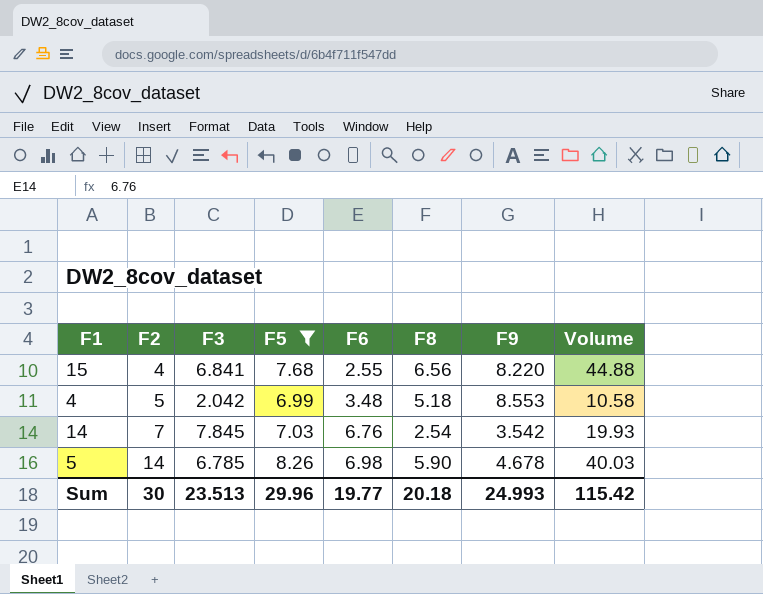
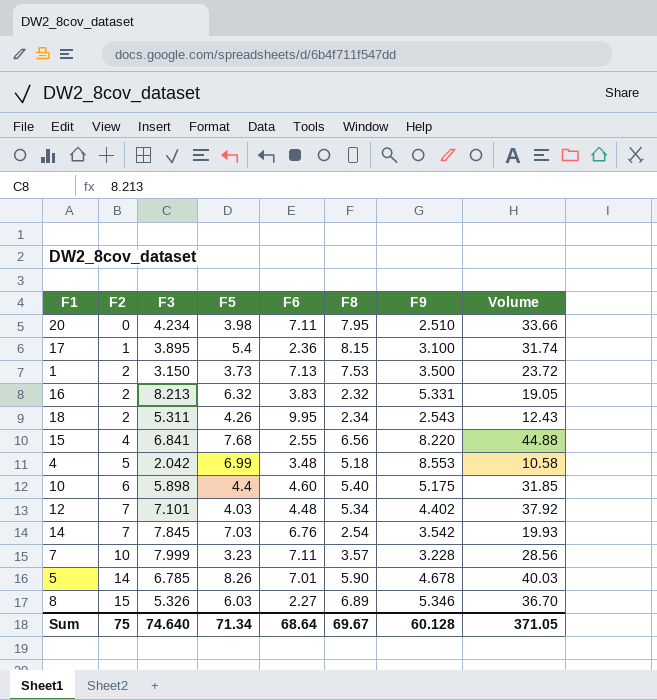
filter: F5 >= 6.99 -> none
5 | F6: 6.98 -> 7.01
Sum | F2: 30 -> 75
Sum | F3: 23.513 -> 74.640
Sum | F5: 29.96 -> 71.34
Sum | F6: 19.77 -> 68.64
Sum | F8: 20.18 -> 69.67
Sum | F9: 24.993 -> 60.128
Sum | Volume: 115.42 -> 371.05

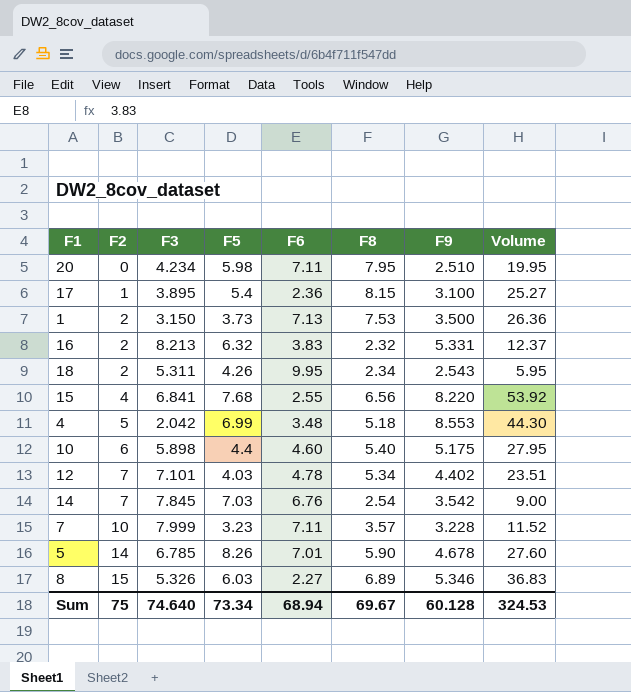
column Volume | formula: [F3] * [F8] -> [F8] * [F9]
20 | F5: 3.98 -> 5.98
12 | F6: 4.48 -> 4.78
Sum | F5: 71.34 -> 73.34
Sum | F6: 68.64 -> 68.94
Sum | Volume: 371.05 -> 324.53

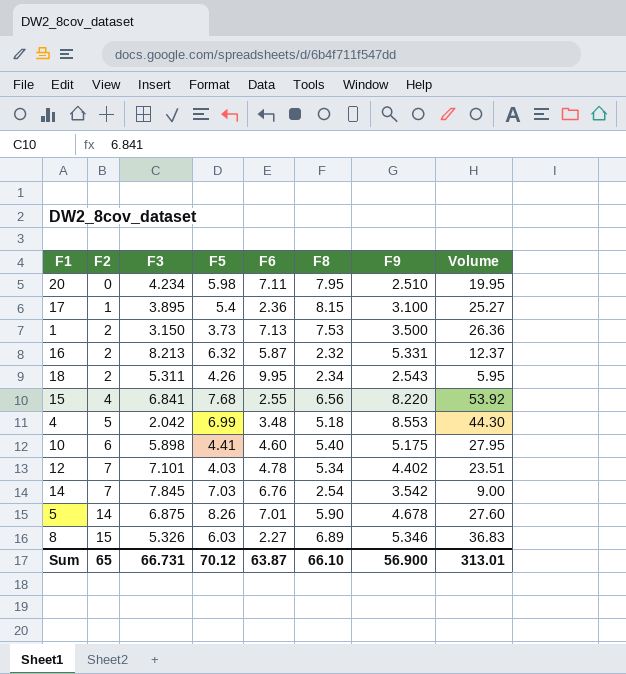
row 7: 10 | 7.999 | 3.23 | 7.11 | 3.57 | 3.228 | 11.52 -> none
16 | F6: 3.83 -> 5.87
10 | F5: 4.4 -> 4.41
5 | F3: 6.785 -> 6.875
Sum | F2: 75 -> 65
Sum | F3: 74.640 -> 66.731
Sum | F5: 73.34 -> 70.12
Sum | F6: 68.94 -> 63.87
Sum | F8: 69.67 -> 66.10
Sum | F9: 60.128 -> 56.900
Sum | Volume: 324.53 -> 313.01

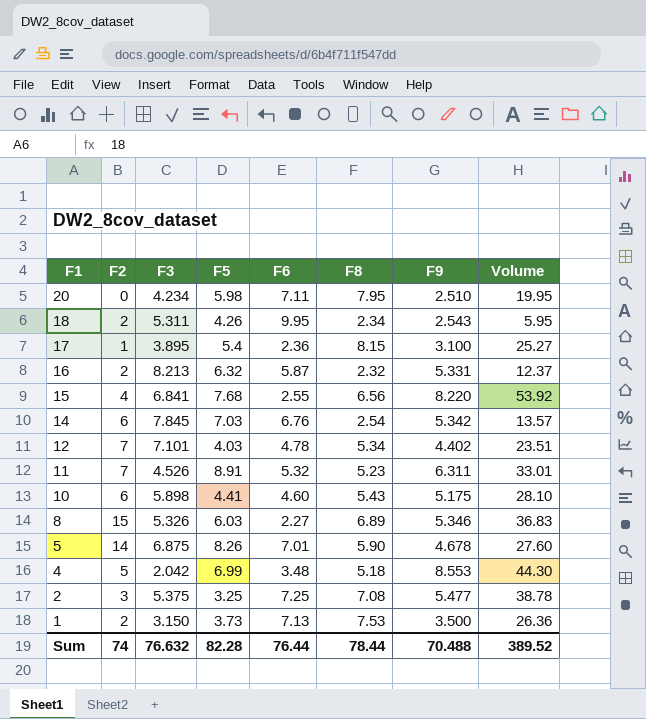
row order: F2 ascending -> F1 descending
14 | F2: 7 -> 6
14 | F9: 3.542 -> 5.342
14 | Volume: 9.00 -> 13.57
row 11: none -> 7 | 4.526 | 8.91 | 5.32 | 5.23 | 6.311 | 33.01
10 | F8: 5.40 -> 5.43
10 | Volume: 27.95 -> 28.10
row 2: none -> 3 | 5.375 | 3.25 | 7.25 | 7.08 | 5.477 | 38.78
Sum | F2: 65 -> 74
Sum | F3: 66.731 -> 76.632
Sum | F5: 70.12 -> 82.28
Sum | F6: 63.87 -> 76.44
Sum | F8: 66.10 -> 78.44
Sum | F9: 56.900 -> 70.488
Sum | Volume: 313.01 -> 389.52

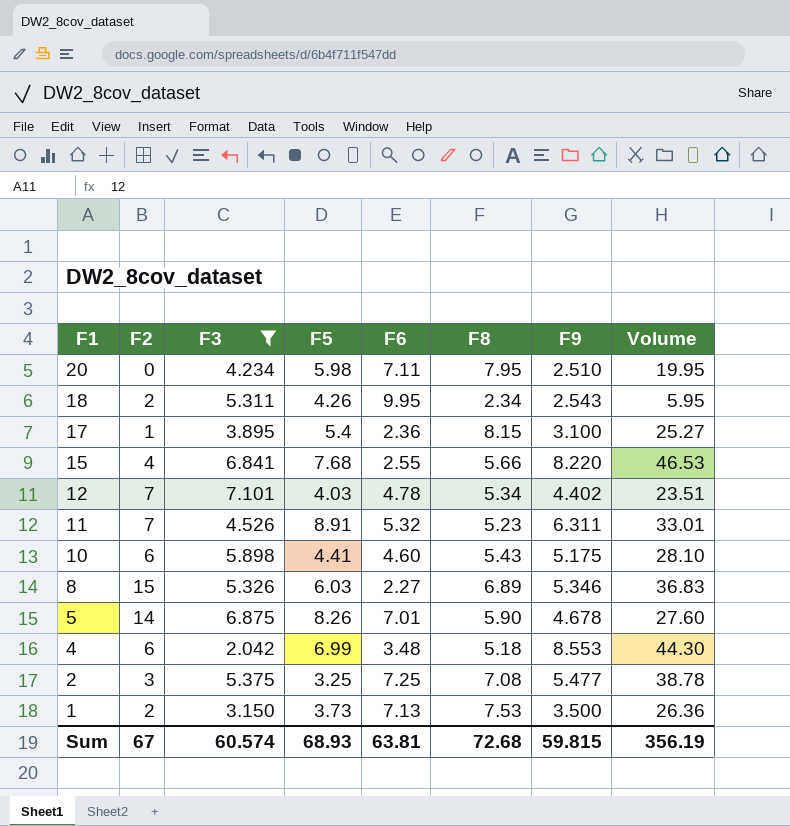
filter: none -> F3 <= 7.101
15 | F8: 6.56 -> 5.66
15 | Volume: 53.92 -> 46.53
4 | F2: 5 -> 6
Sum | F2: 74 -> 67
Sum | F3: 76.632 -> 60.574
Sum | F5: 82.28 -> 68.93
Sum | F6: 76.44 -> 63.81
Sum | F8: 78.44 -> 72.68
Sum | F9: 70.488 -> 59.815
Sum | Volume: 389.52 -> 356.19

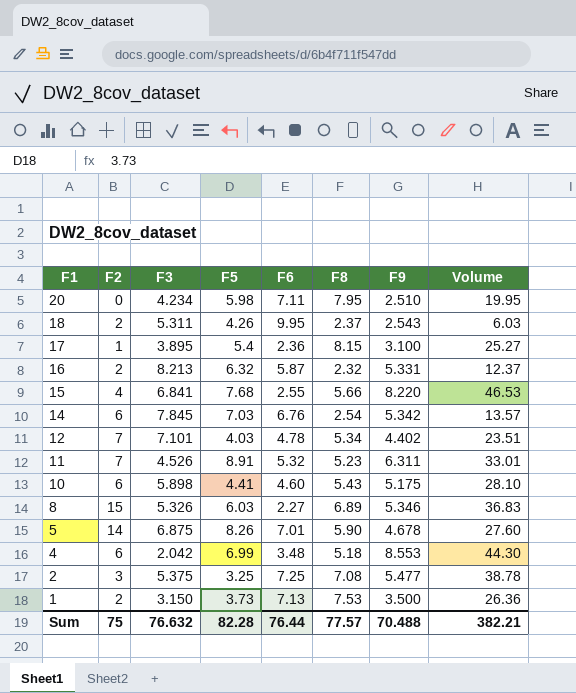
filter: F3 <= 7.101 -> none
18 | F8: 2.34 -> 2.37
18 | Volume: 5.95 -> 6.03
Sum | F2: 67 -> 75
Sum | F3: 60.574 -> 76.632
Sum | F5: 68.93 -> 82.28
Sum | F6: 63.81 -> 76.44
Sum | F8: 72.68 -> 77.57
Sum | F9: 59.815 -> 70.488
Sum | Volume: 356.19 -> 382.21

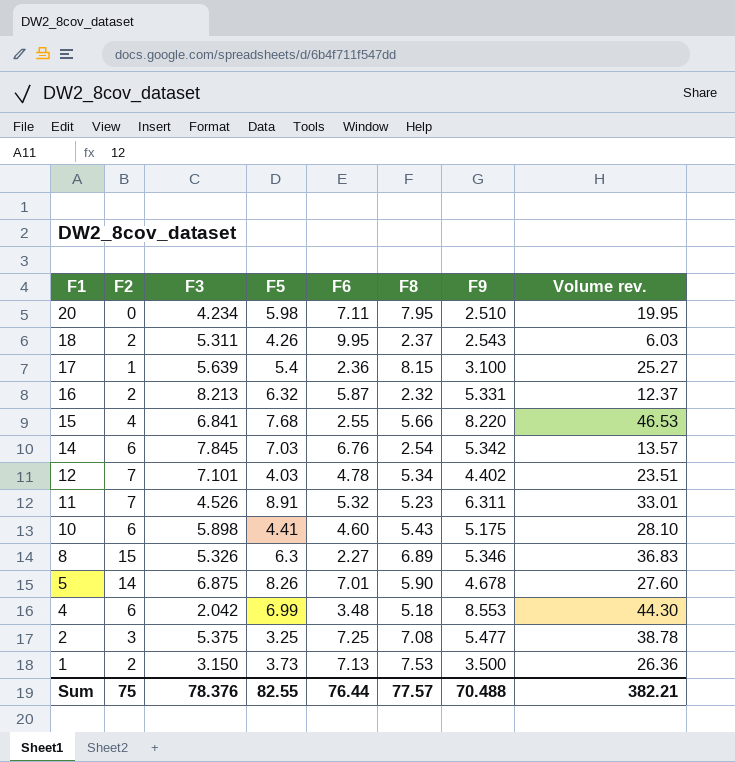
column name: Volume -> Volume rev.
17 | F3: 3.895 -> 5.639
8 | F5: 6.03 -> 6.3
Sum | F3: 76.632 -> 78.376
Sum | F5: 82.28 -> 82.55

